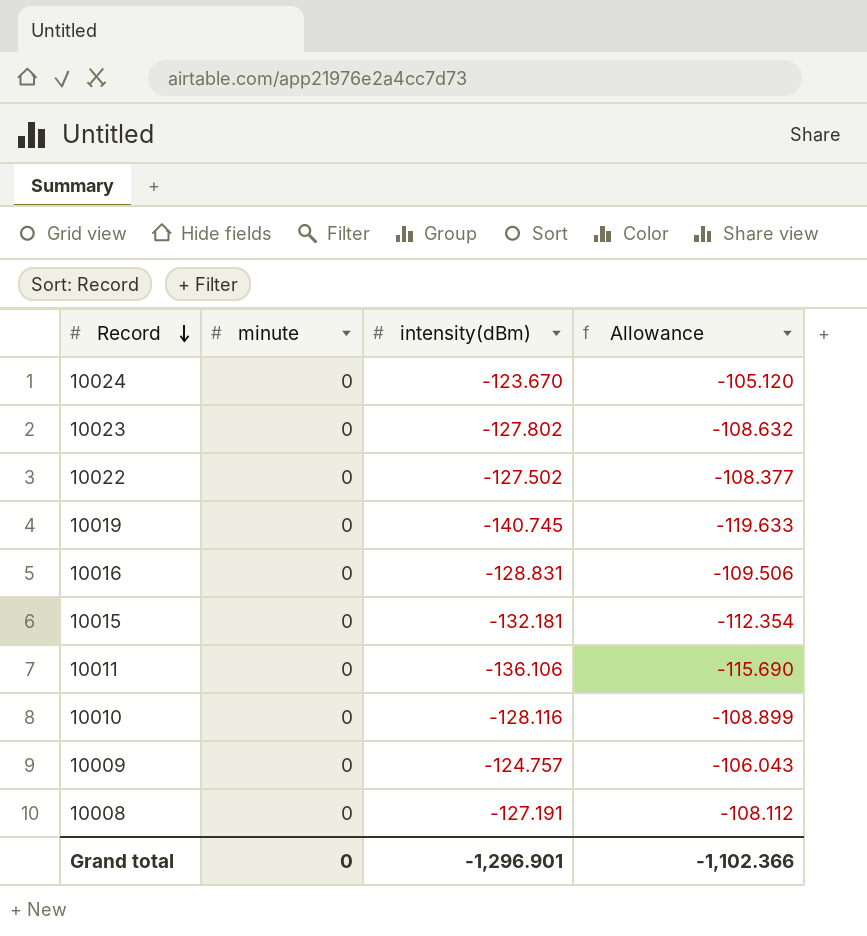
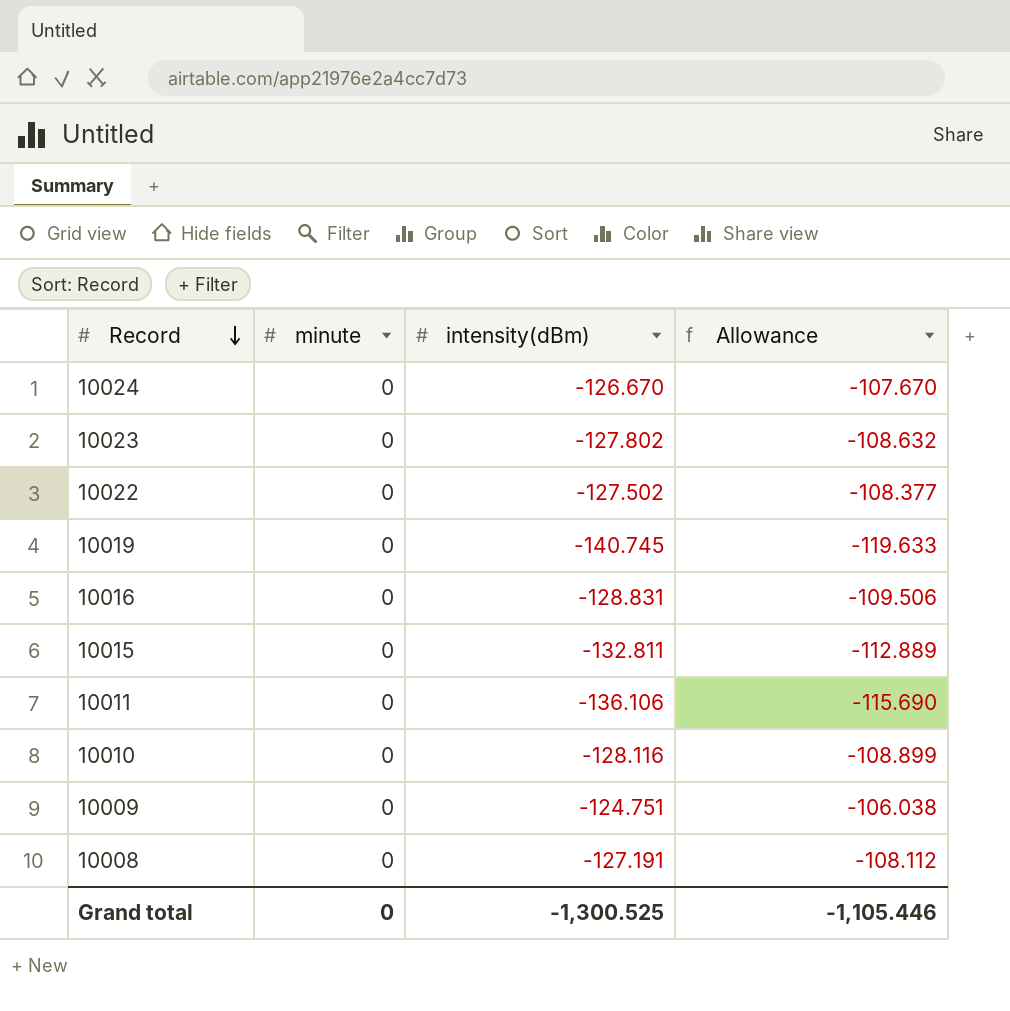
10024 | intensity(dBm): -123.670 -> -126.670
10024 | Allowance: -105.120 -> -107.670
10015 | intensity(dBm): -132.181 -> -132.811
10015 | Allowance: -112.354 -> -112.889
10009 | intensity(dBm): -124.757 -> -124.751
10009 | Allowance: -106.043 -> -106.038
Grand total | intensity(dBm): -1,296.901 -> -1,300.525
Grand total | Allowance: -1,102.366 -> -1,105.446

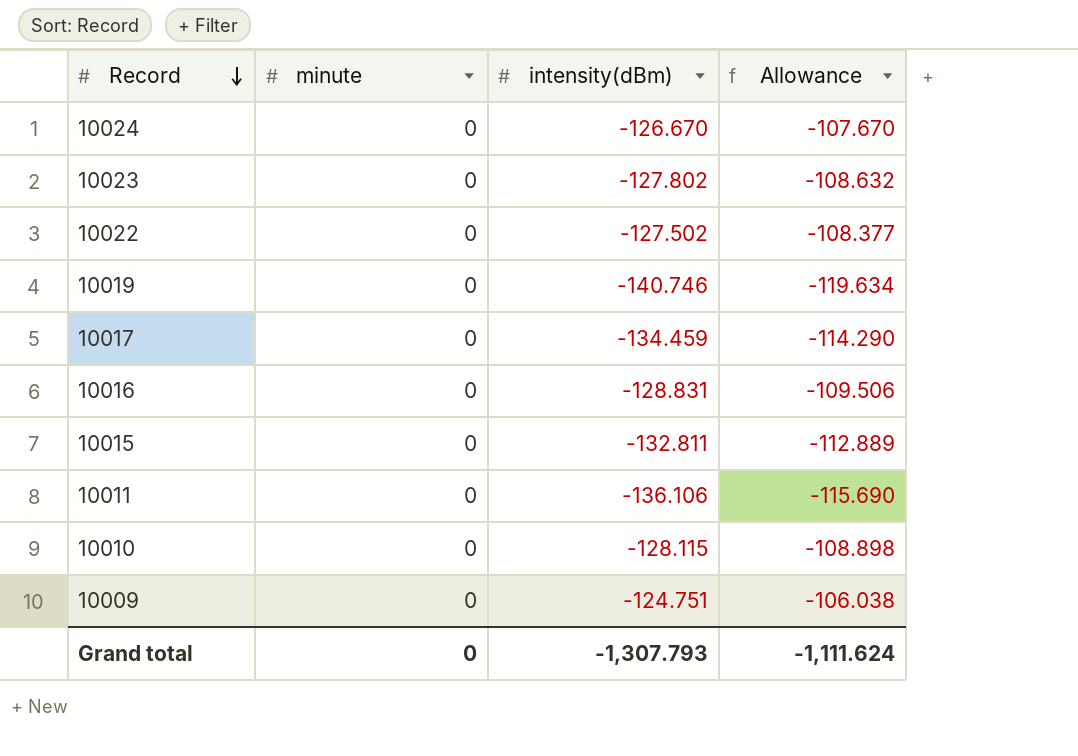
row 10008: 0 | -127.191 | -108.112 -> none
10019 | intensity(dBm): -140.745 -> -140.746
10019 | Allowance: -119.633 -> -119.634
row 10017: none -> 0 | -134.459 | -114.290
10010 | intensity(dBm): -128.116 -> -128.115
10010 | Allowance: -108.899 -> -108.898
Grand total | intensity(dBm): -1,300.525 -> -1,307.793
Grand total | Allowance: -1,105.446 -> -1,111.624

